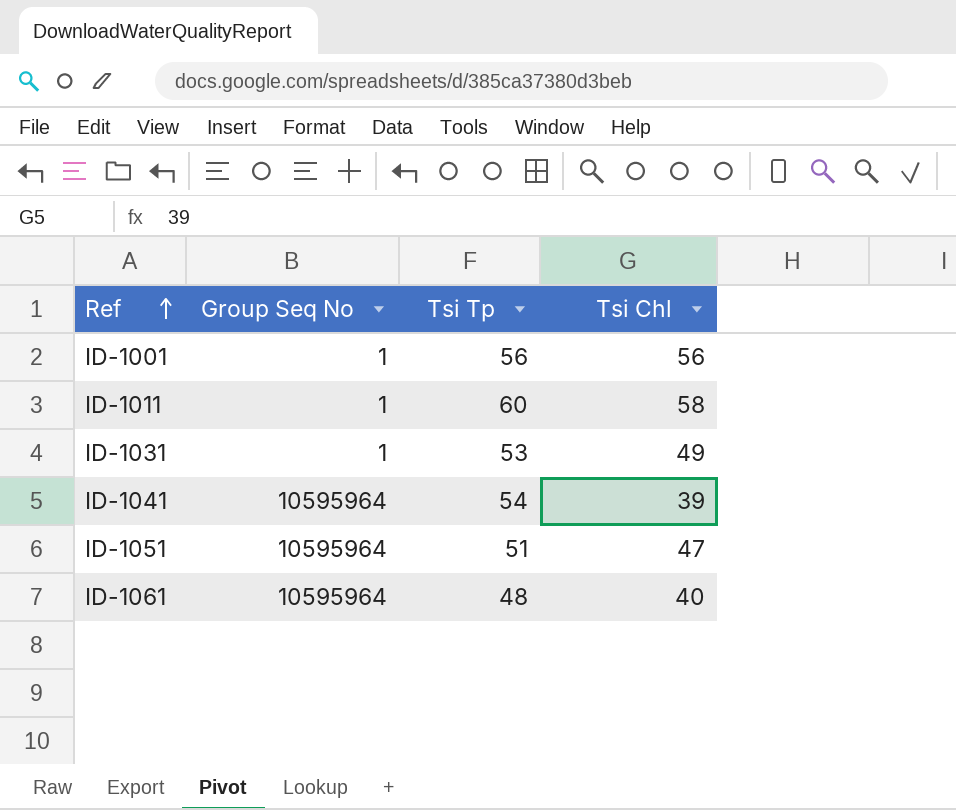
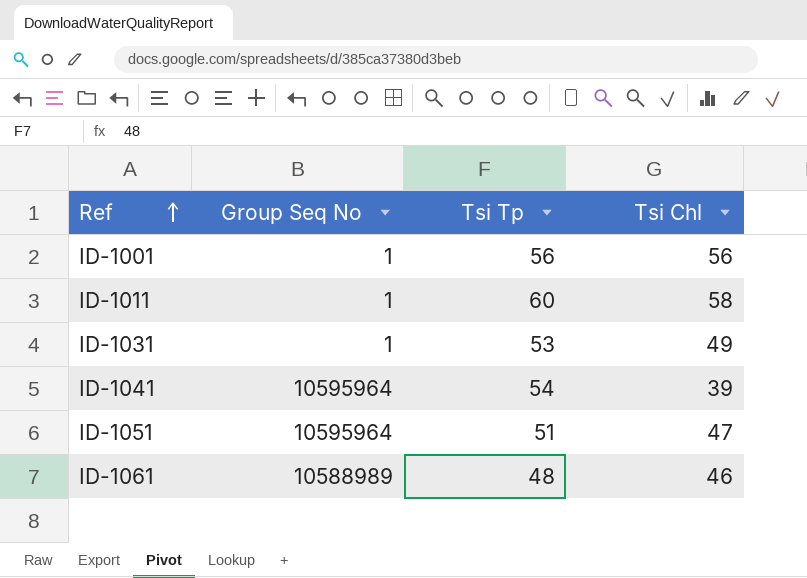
ID-1061 | Group Seq No: 10595964 -> 10588989
ID-1061 | Tsi Chl: 40 -> 46

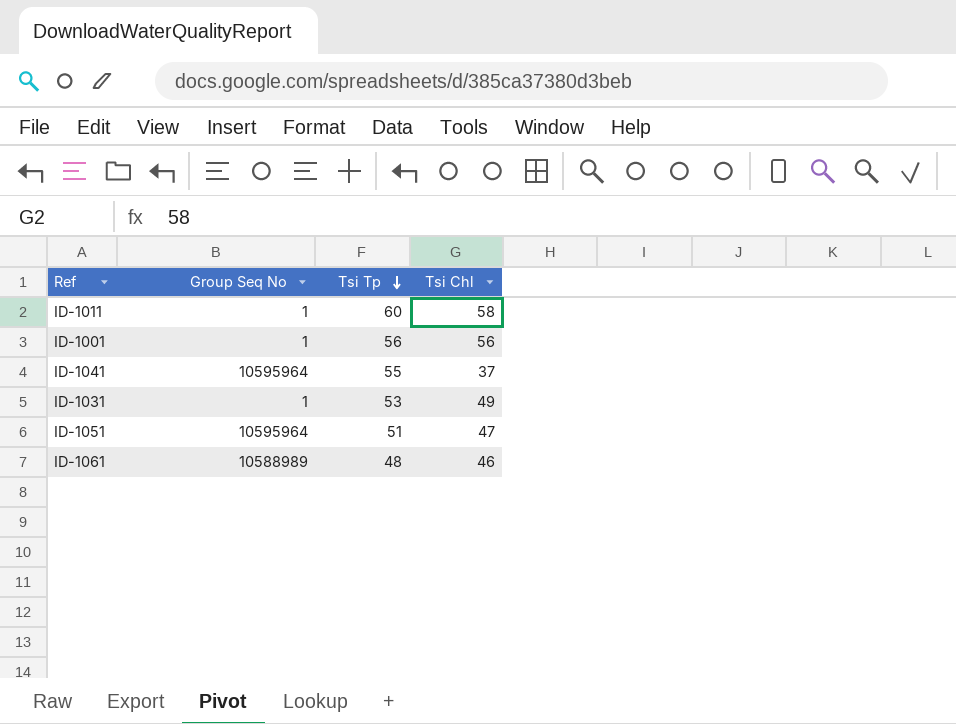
row order: Ref ascending -> Tsi Tp descending
ID-1041 | Tsi Tp: 54 -> 55
ID-1041 | Tsi Chl: 39 -> 37

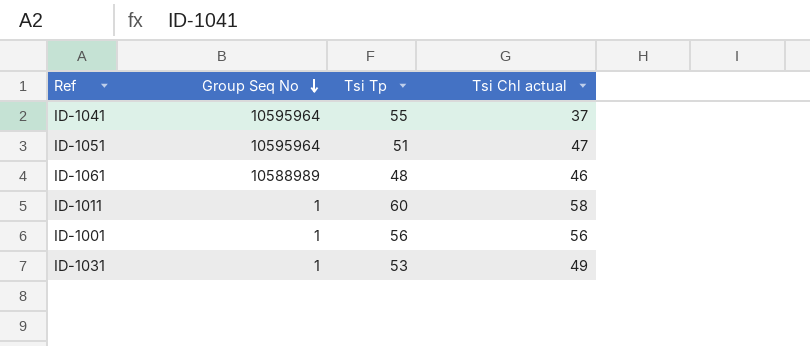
row order: Tsi Tp descending -> Group Seq No descending
column name: Tsi Chl -> Tsi Chl actual

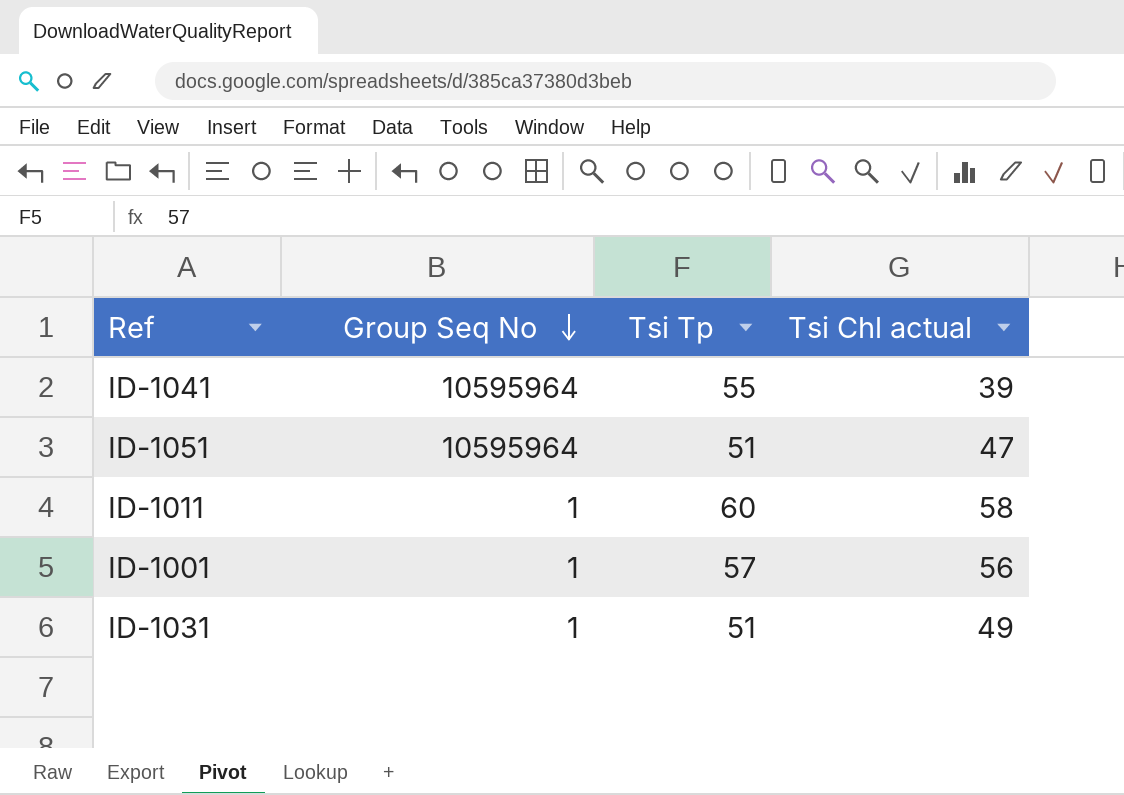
row ID-1061: 10588989 | 48 | 46 -> none
ID-1041 | Tsi Chl actual: 37 -> 39
ID-1001 | Tsi Tp: 56 -> 57
ID-1031 | Tsi Tp: 53 -> 51

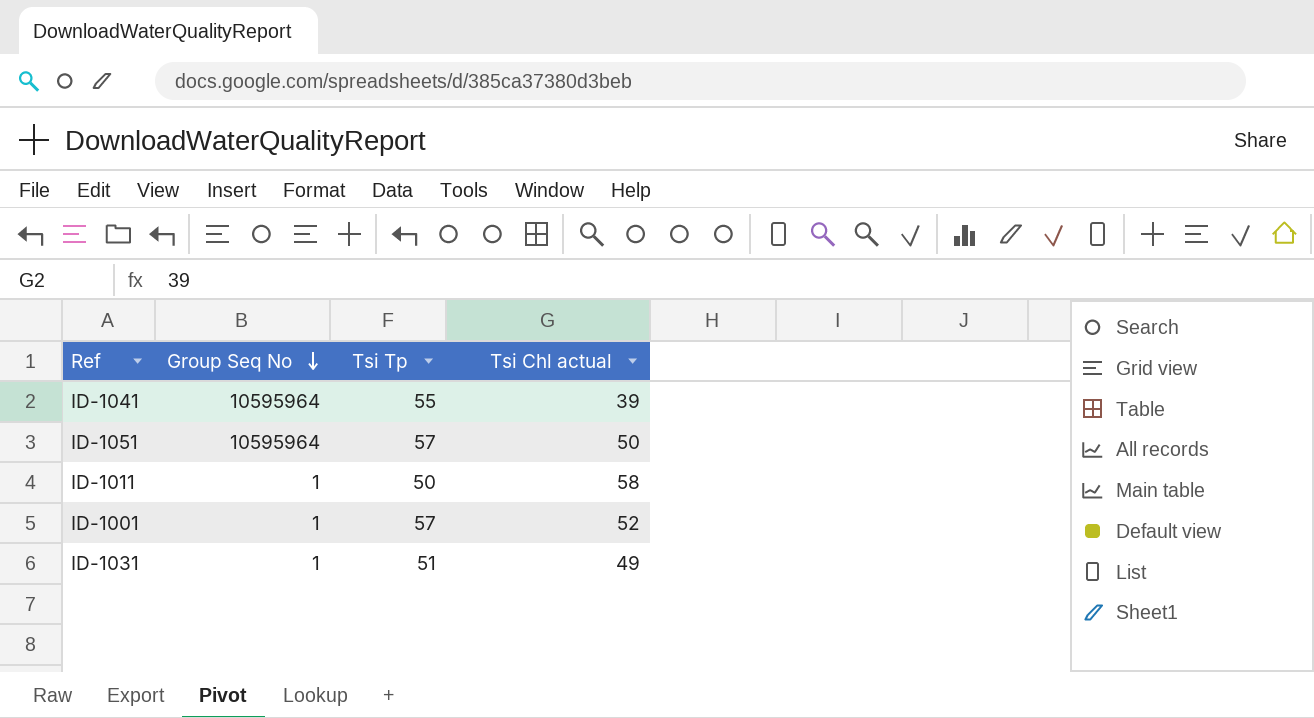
ID-1051 | Tsi Tp: 51 -> 57
ID-1051 | Tsi Chl actual: 47 -> 50
ID-1011 | Tsi Tp: 60 -> 50
ID-1001 | Tsi Chl actual: 56 -> 52

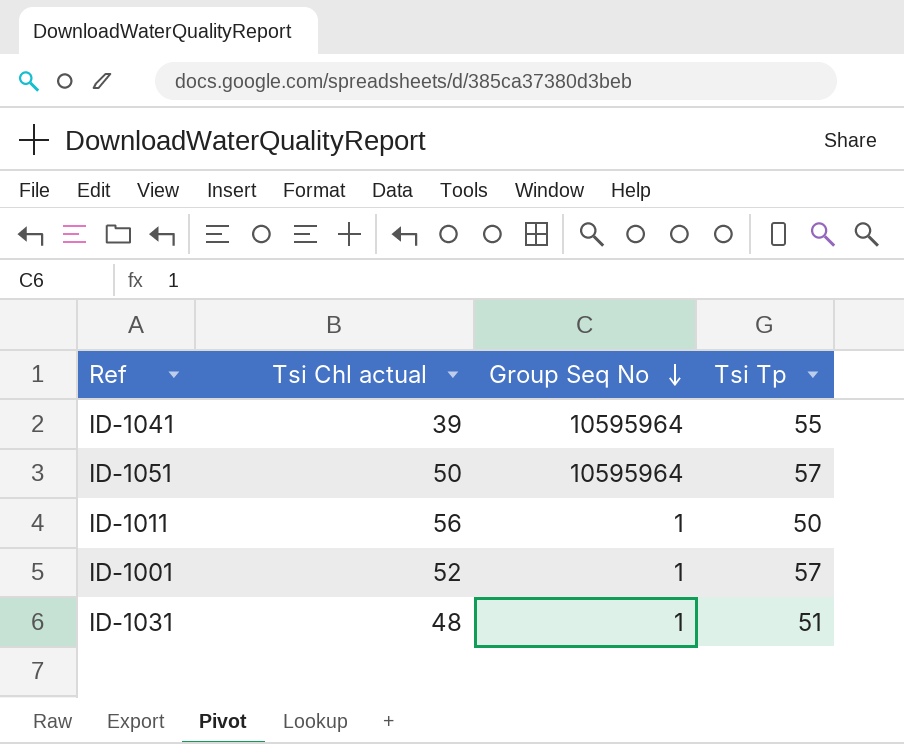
column Tsi Chl actual | position: 4 -> 2
ID-1011 | Tsi Chl actual: 58 -> 56
ID-1031 | Tsi Chl actual: 49 -> 48

